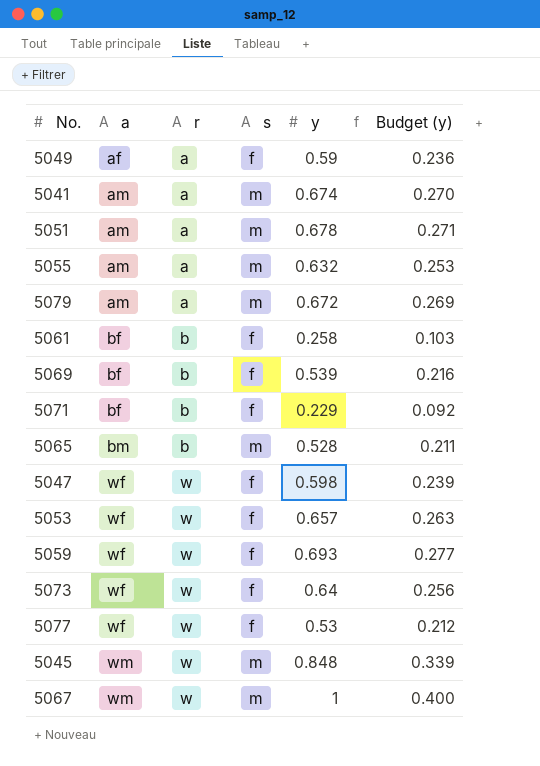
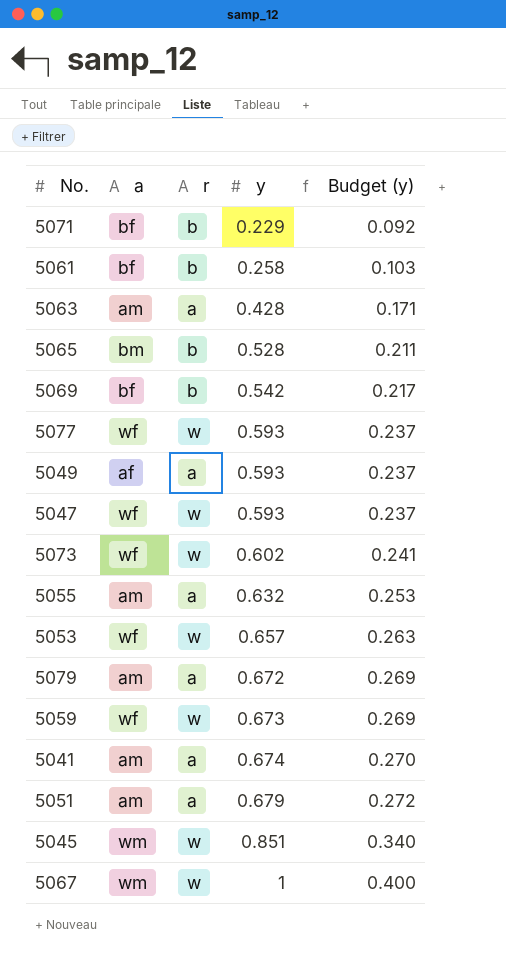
row order: a ascending -> y ascending
column s | position: 4 -> none
row 5063: none -> am | a | 0.428 | 0.171
5069 | y: 0.539 -> 0.542
5069 | Budget (y): 0.216 -> 0.217
5077 | y: 0.53 -> 0.593
5077 | Budget (y): 0.212 -> 0.237
5049 | y: 0.59 -> 0.593
5049 | Budget (y): 0.236 -> 0.237
5047 | y: 0.598 -> 0.593
5047 | Budget (y): 0.239 -> 0.237
5073 | y: 0.64 -> 0.602
5073 | Budget (y): 0.256 -> 0.241
5059 | y: 0.693 -> 0.673
5059 | Budget (y): 0.277 -> 0.269
5051 | y: 0.678 -> 0.679
5051 | Budget (y): 0.271 -> 0.272
5045 | y: 0.848 -> 0.851
5045 | Budget (y): 0.339 -> 0.340

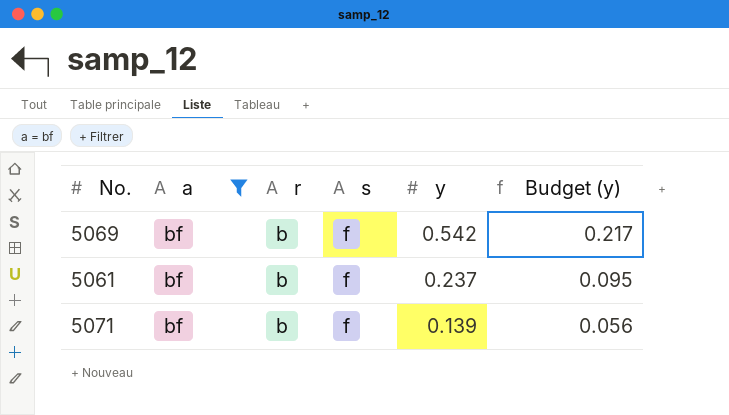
filter: none -> a = bf
row order: y ascending -> y descending
column s | position: none -> 4
5061 | y: 0.258 -> 0.237
5061 | Budget (y): 0.103 -> 0.095
5071 | y: 0.229 -> 0.139
5071 | Budget (y): 0.092 -> 0.056

